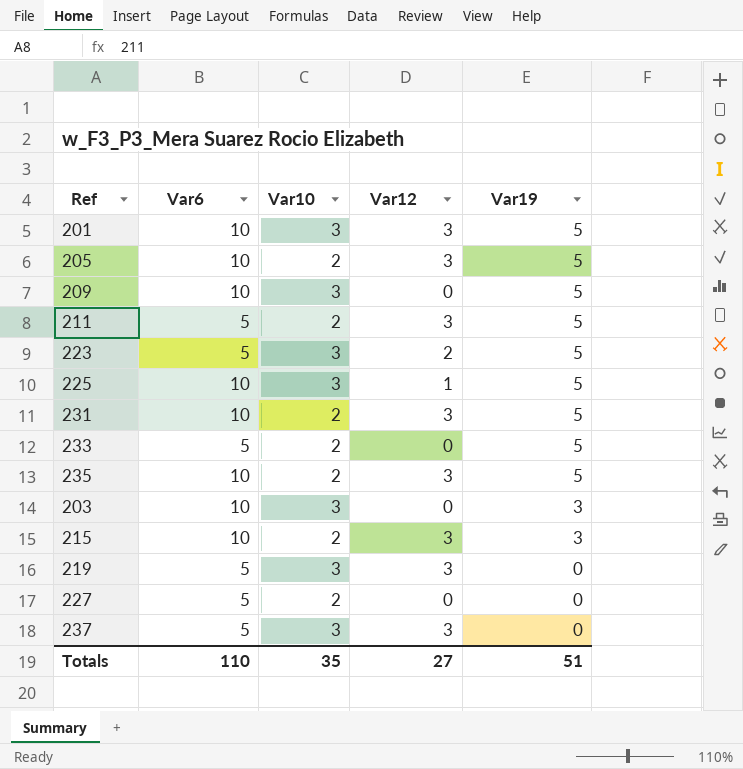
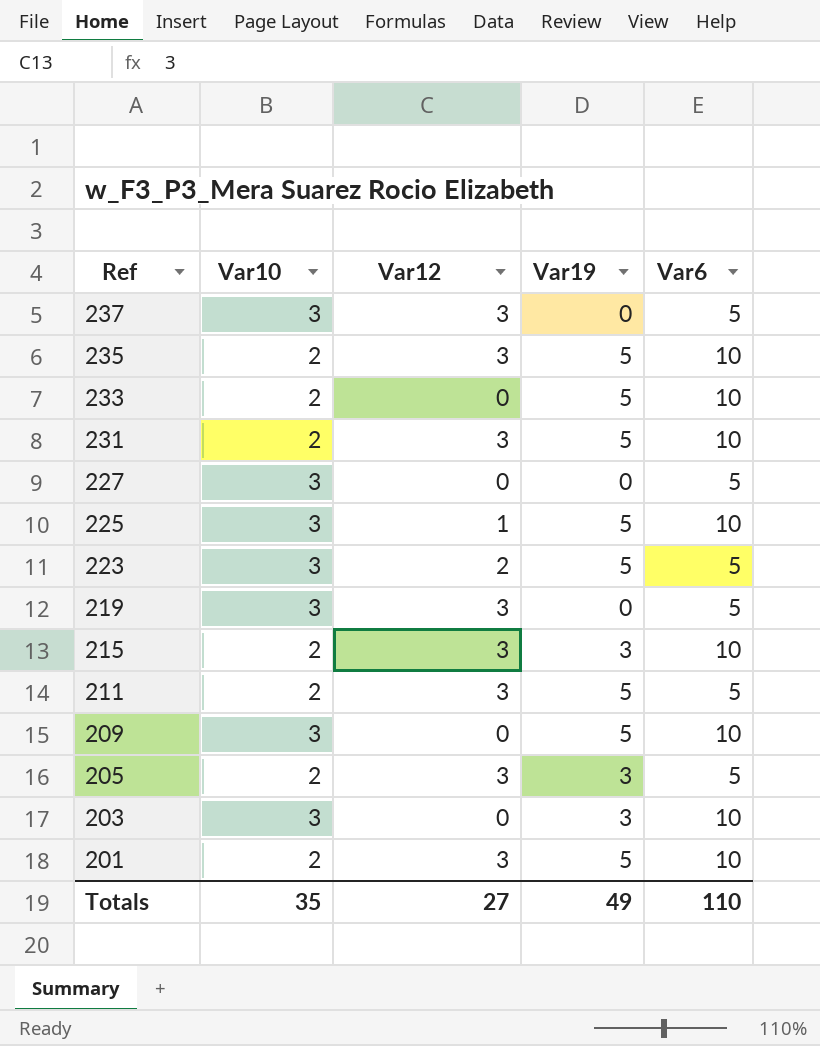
row order: Var19 descending -> Ref descending
column Var6 | position: 2 -> 5
233 | Var6: 5 -> 10
227 | Var10: 2 -> 3
205 | Var19: 5 -> 3
205 | Var6: 10 -> 5
201 | Var10: 3 -> 2
Totals | Var19: 51 -> 49

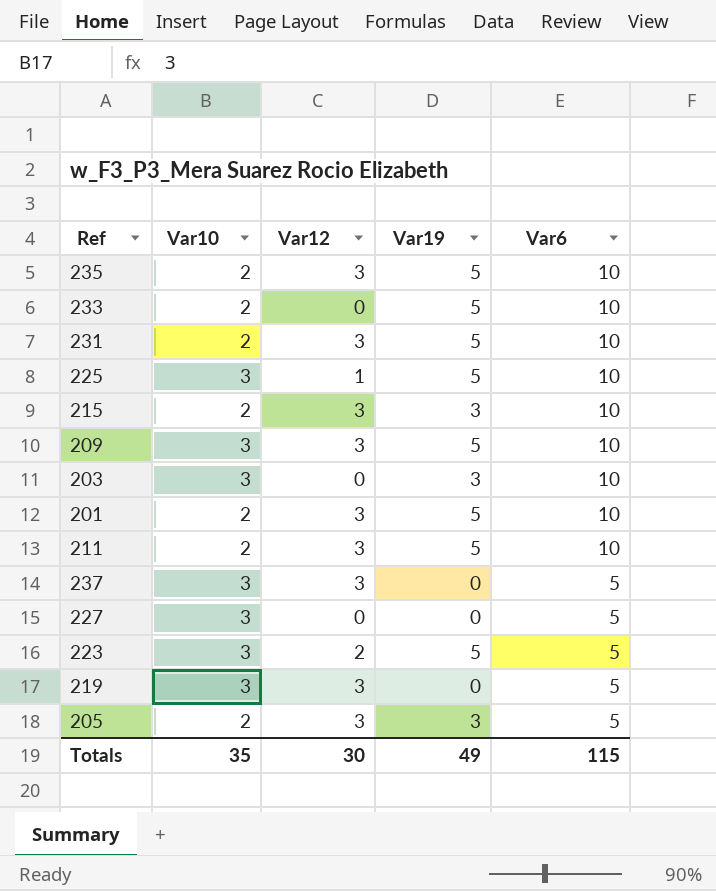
row order: Ref descending -> Var6 descending
209 | Var12: 0 -> 3
211 | Var6: 5 -> 10
Totals | Var12: 27 -> 30
Totals | Var6: 110 -> 115

